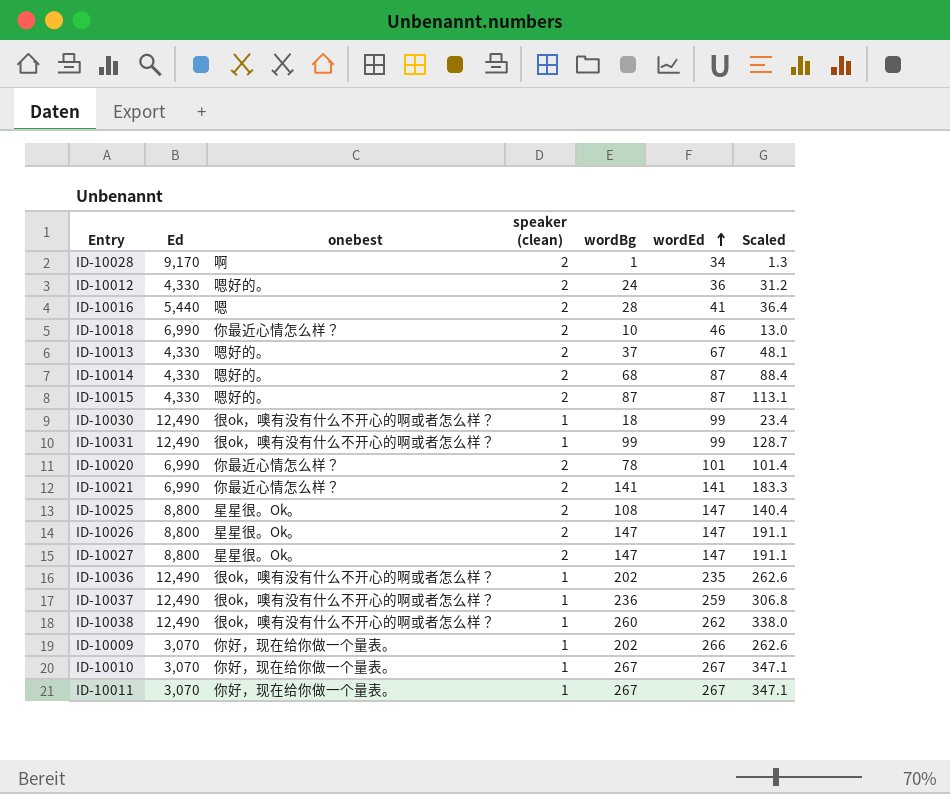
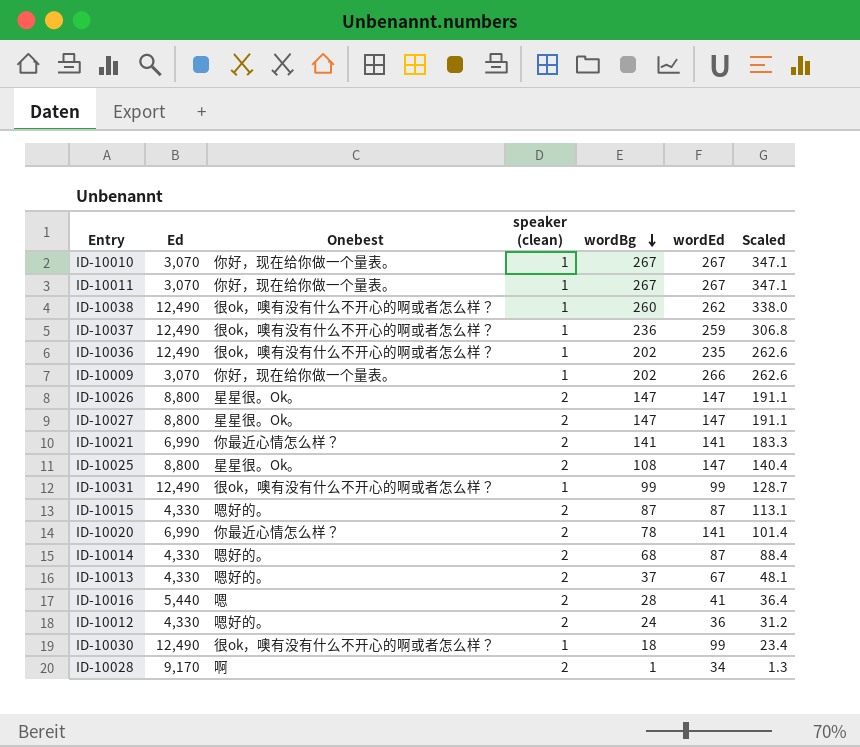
row order: wordEd ascending -> wordBg descending
column name: onebest -> Onebest
row ID-10018: 6,990 | 你最近心情怎么样？ | 2 | 10 | 46 | 13.0 -> none
ID-10020 | wordEd: 101 -> 141

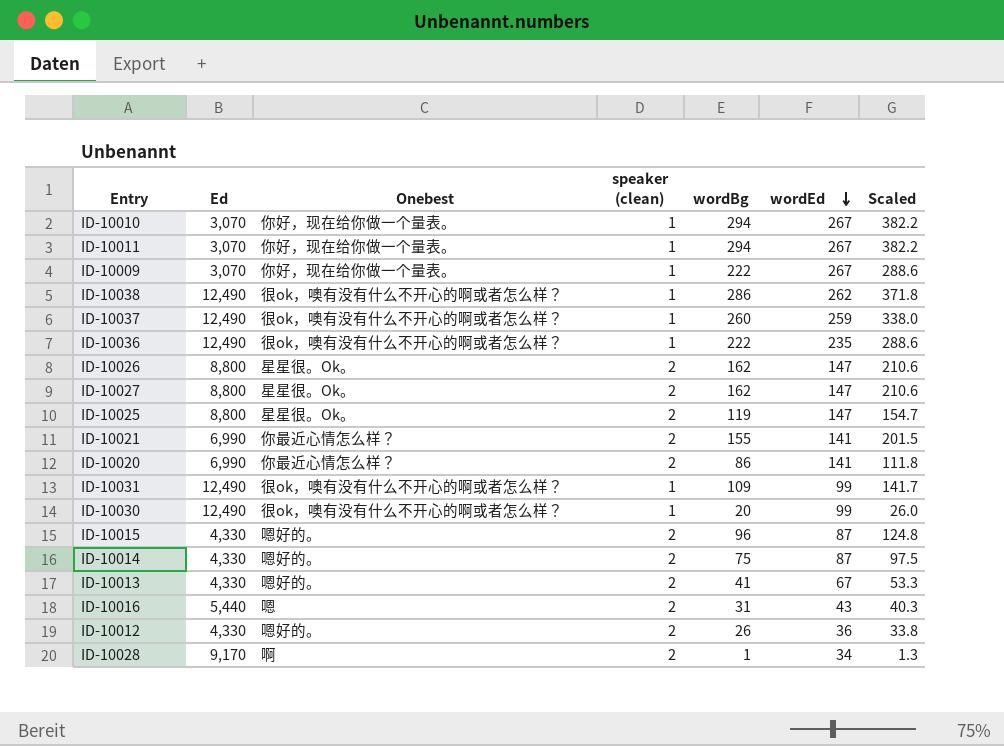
row order: wordBg descending -> wordEd descending
ID-10010 | wordBg: 267 -> 294
ID-10010 | Scaled: 347.1 -> 382.2
ID-10011 | wordBg: 267 -> 294
ID-10011 | Scaled: 347.1 -> 382.2
ID-10009 | wordBg: 202 -> 222
ID-10009 | wordEd: 266 -> 267
ID-10009 | Scaled: 262.6 -> 288.6
ID-10038 | wordBg: 260 -> 286
ID-10038 | Scaled: 338.0 -> 371.8
ID-10037 | wordBg: 236 -> 260
ID-10037 | Scaled: 306.8 -> 338.0
ID-10036 | wordBg: 202 -> 222
ID-10036 | Scaled: 262.6 -> 288.6
ID-10026 | wordBg: 147 -> 162
ID-10026 | Scaled: 191.1 -> 210.6
ID-10027 | wordBg: 147 -> 162
ID-10027 | Scaled: 191.1 -> 210.6
ID-10025 | wordBg: 108 -> 119
ID-10025 | Scaled: 140.4 -> 154.7
ID-10021 | wordBg: 141 -> 155
ID-10021 | Scaled: 183.3 -> 201.5
ID-10020 | wordBg: 78 -> 86
ID-10020 | Scaled: 101.4 -> 111.8
ID-10031 | wordBg: 99 -> 109
ID-10031 | Scaled: 128.7 -> 141.7
ID-10030 | wordBg: 18 -> 20
ID-10030 | Scaled: 23.4 -> 26.0
ID-10015 | wordBg: 87 -> 96
ID-10015 | Scaled: 113.1 -> 124.8
ID-10014 | wordBg: 68 -> 75
ID-10014 | Scaled: 88.4 -> 97.5
ID-10013 | wordBg: 37 -> 41
ID-10013 | Scaled: 48.1 -> 53.3
ID-10016 | wordBg: 28 -> 31
ID-10016 | wordEd: 41 -> 43
ID-10016 | Scaled: 36.4 -> 40.3
ID-10012 | wordBg: 24 -> 26
ID-10012 | Scaled: 31.2 -> 33.8

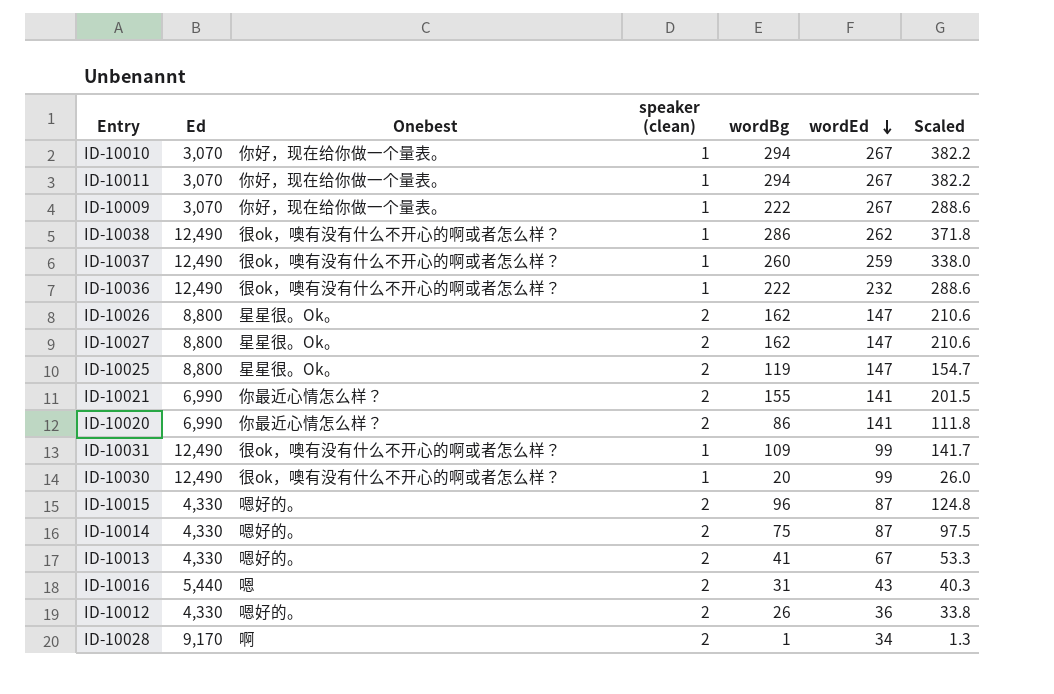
ID-10036 | wordEd: 235 -> 232

